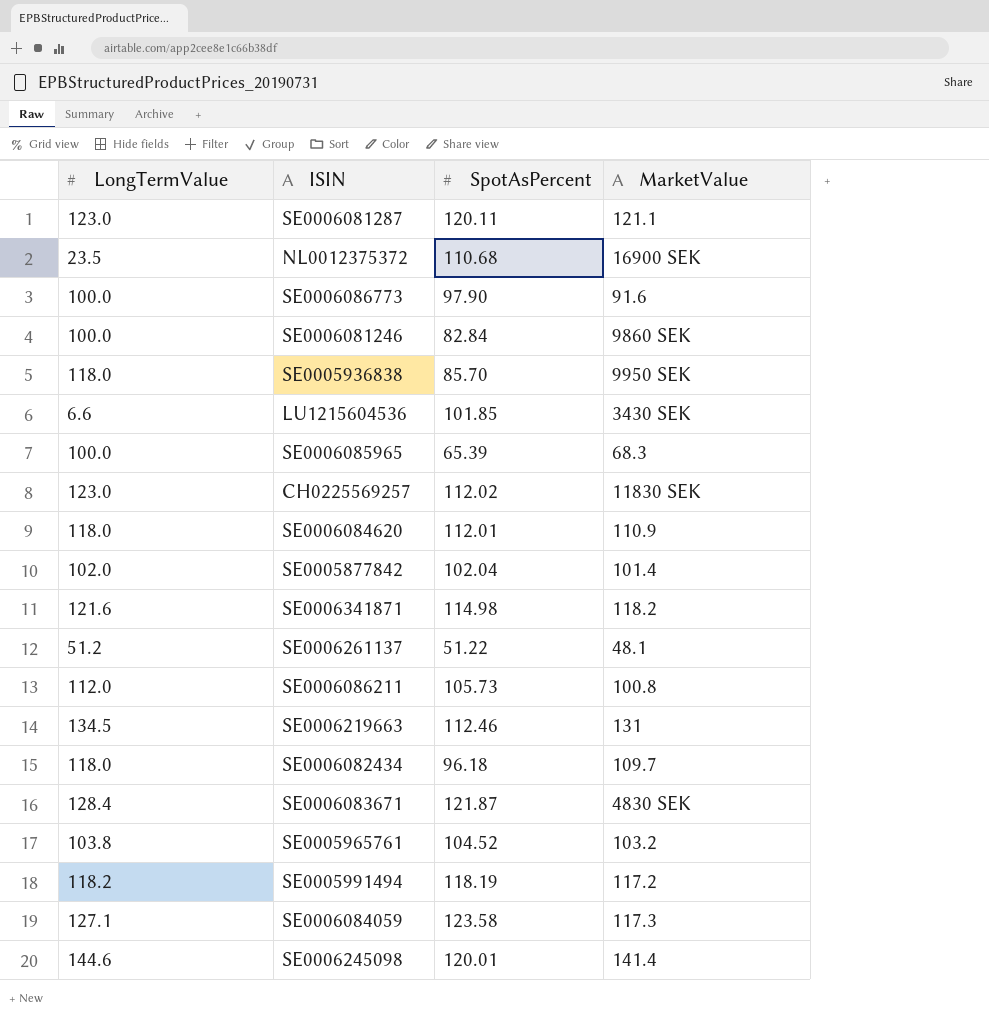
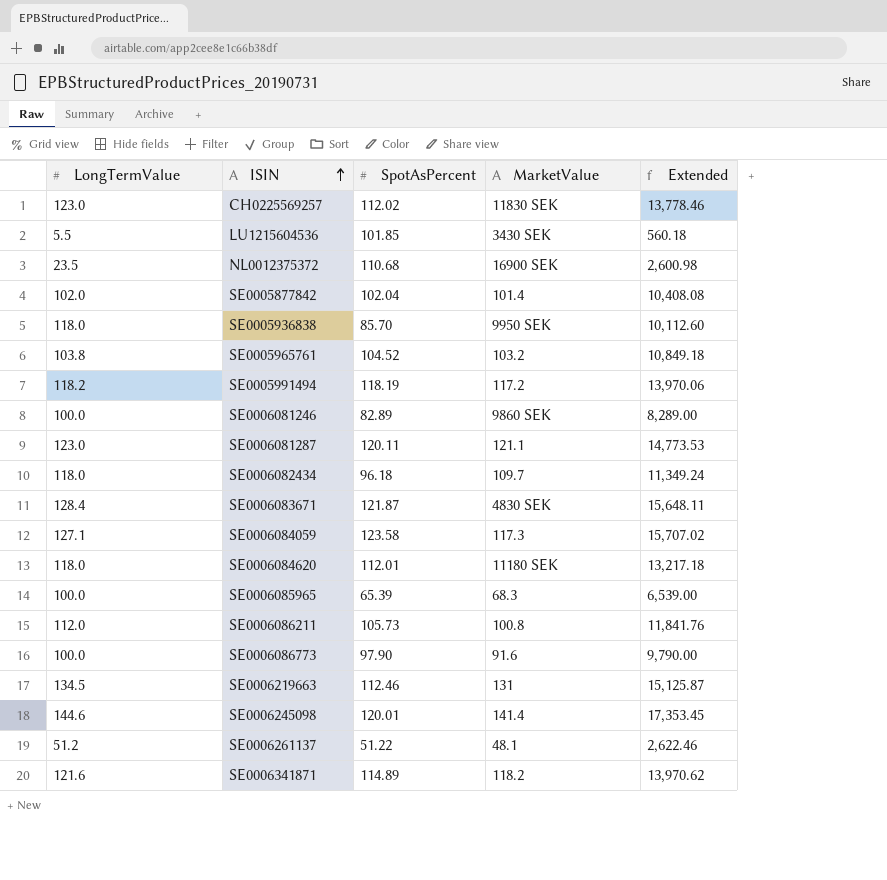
row order: none -> ISIN ascending
column Extended | formula: none -> [LongTermValue] * [SpotAsPercent]
LU1215604536 | LongTermValue: 6.6 -> 5.5
SE0006081246 | SpotAsPercent: 82.84 -> 82.89
SE0006084620 | MarketValue: 110.9 -> 11180 SEK
SE0006341871 | SpotAsPercent: 114.98 -> 114.89

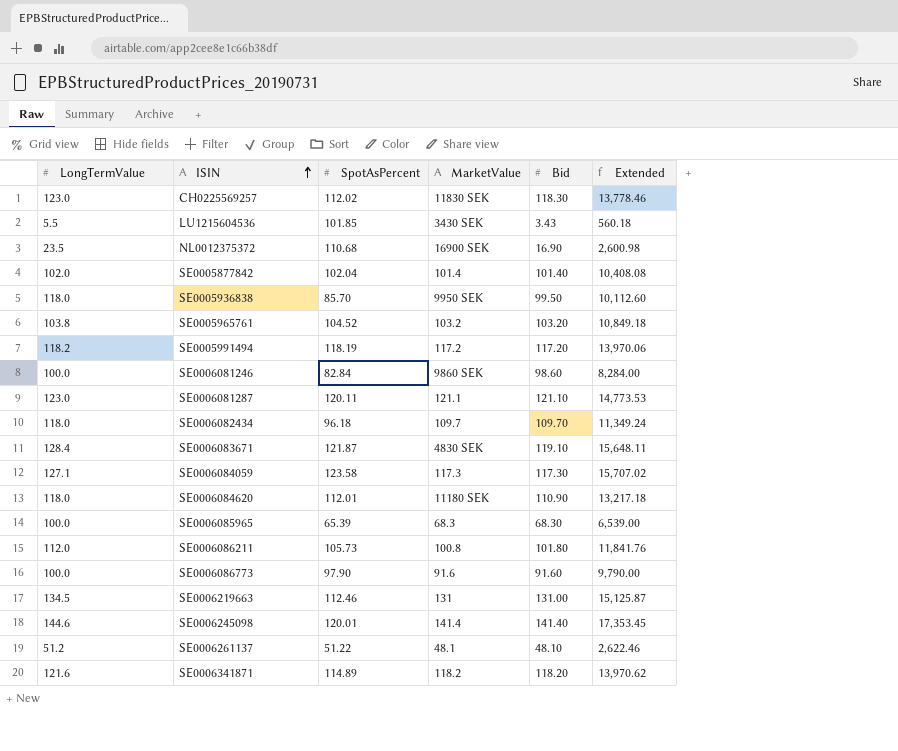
column Bid | position: none -> 5
SE0006081246 | SpotAsPercent: 82.89 -> 82.84
SE0006081246 | Extended: 8,289.00 -> 8,284.00

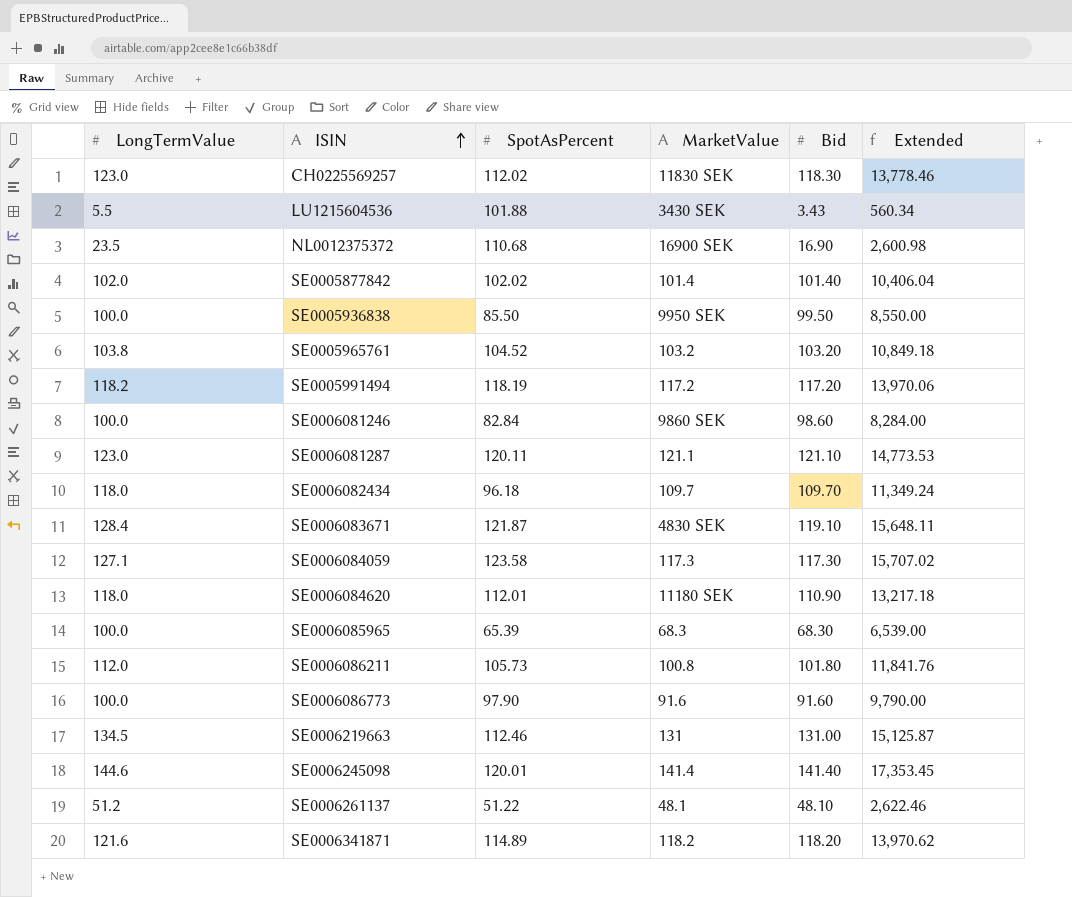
LU1215604536 | SpotAsPercent: 101.85 -> 101.88
LU1215604536 | Extended: 560.18 -> 560.34
SE0005877842 | SpotAsPercent: 102.04 -> 102.02
SE0005877842 | Extended: 10,408.08 -> 10,406.04
SE0005936838 | LongTermValue: 118.0 -> 100.0
SE0005936838 | SpotAsPercent: 85.70 -> 85.50
SE0005936838 | Extended: 10,112.60 -> 8,550.00

